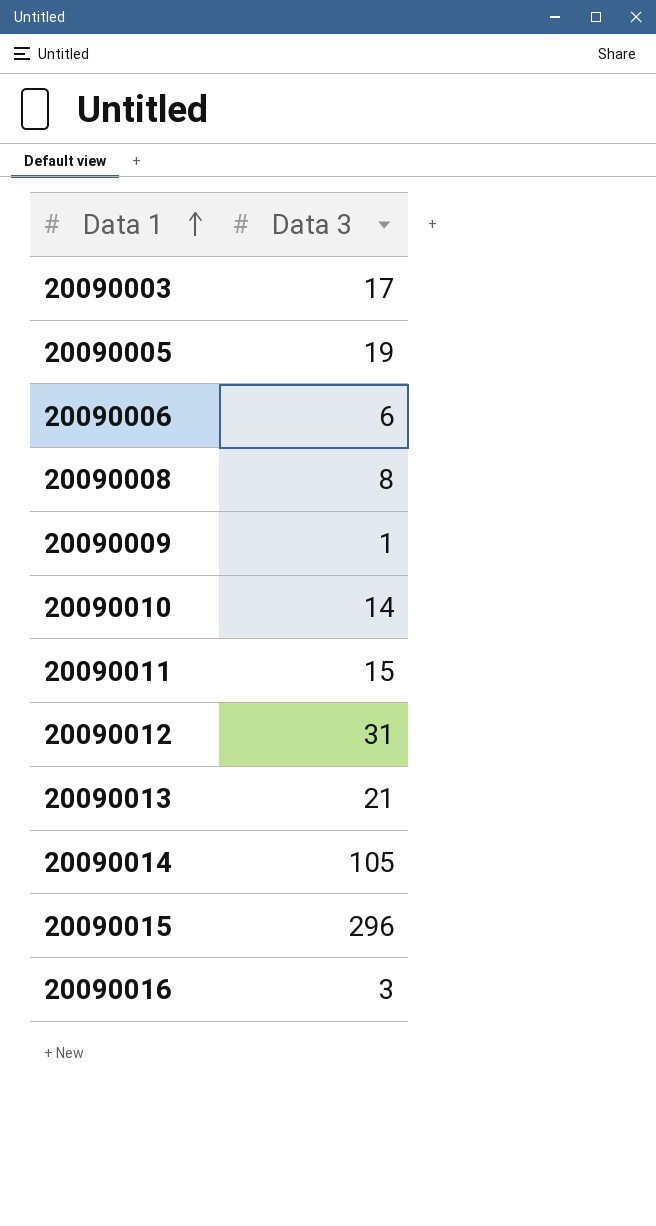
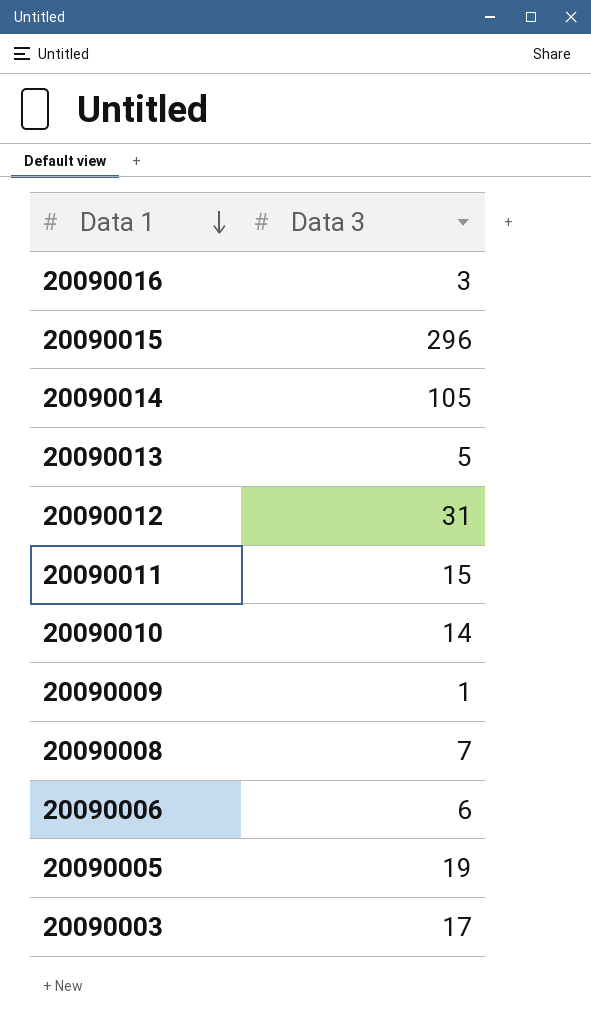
row order: Data 1 ascending -> Data 1 descending
20090013 | Data 3: 21 -> 5
20090008 | Data 3: 8 -> 7

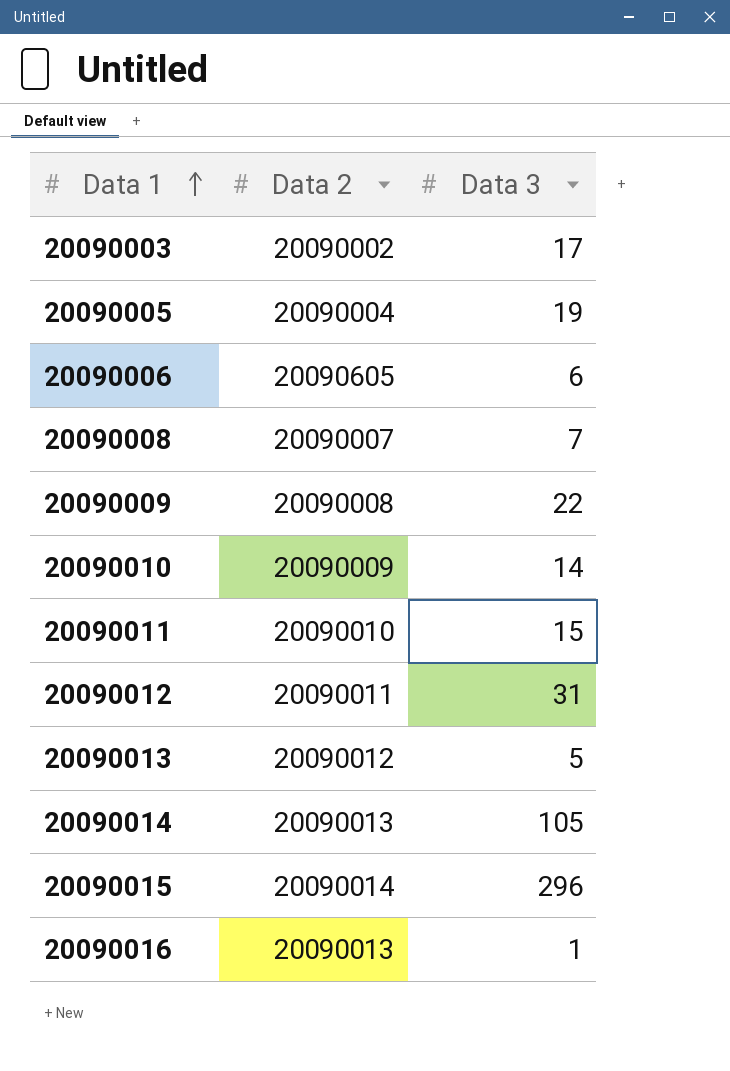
row order: Data 1 descending -> Data 1 ascending
column Data 2 | position: none -> 2
20090009 | Data 3: 1 -> 22
20090016 | Data 3: 3 -> 1

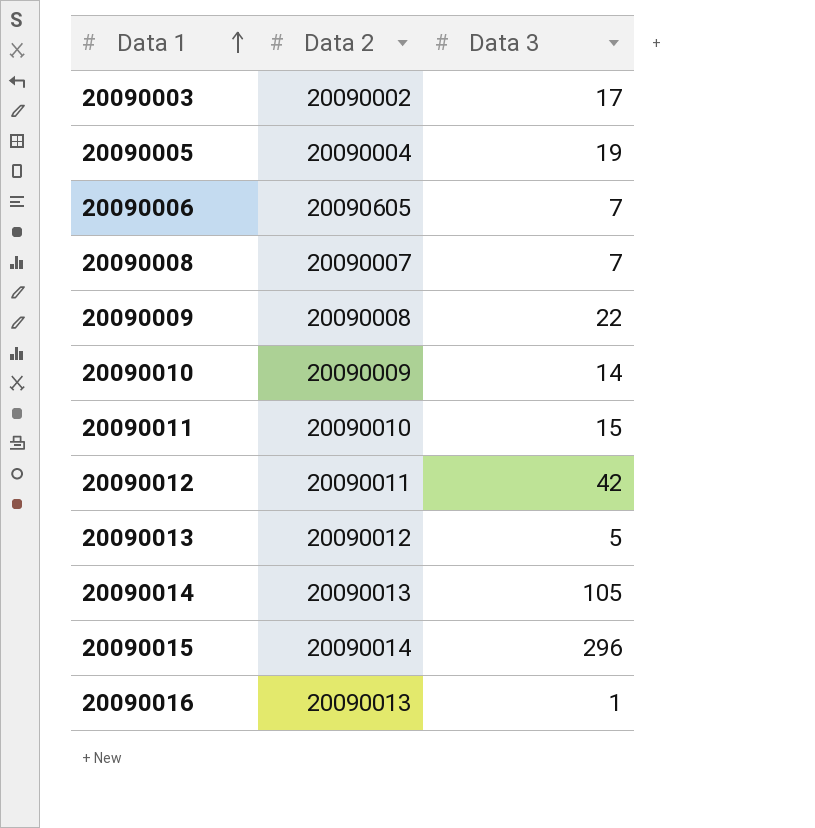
20090006 | Data 3: 6 -> 7
20090012 | Data 3: 31 -> 42

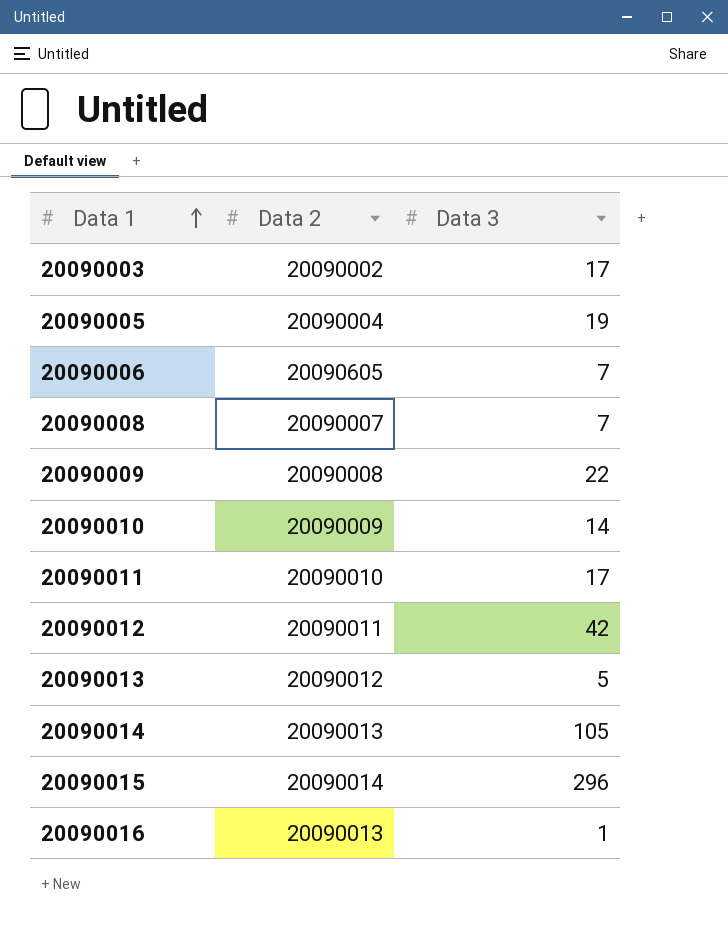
20090011 | Data 3: 15 -> 17

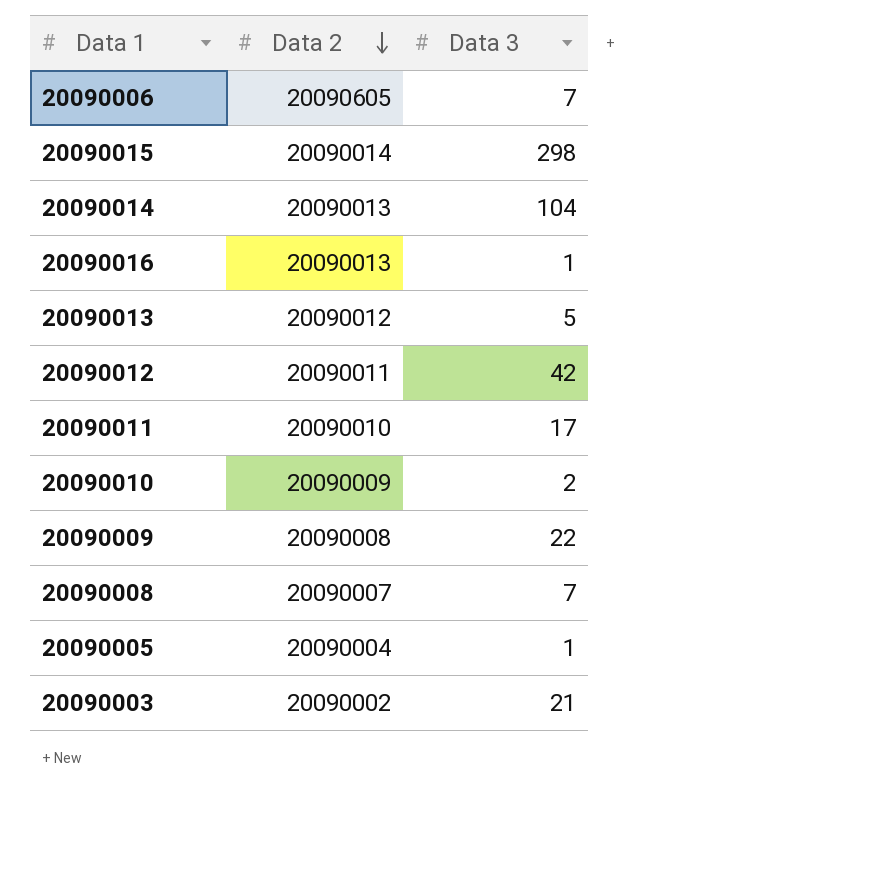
row order: Data 1 ascending -> Data 2 descending
20090015 | Data 3: 296 -> 298
20090014 | Data 3: 105 -> 104
20090010 | Data 3: 14 -> 2
20090005 | Data 3: 19 -> 1
20090003 | Data 3: 17 -> 21

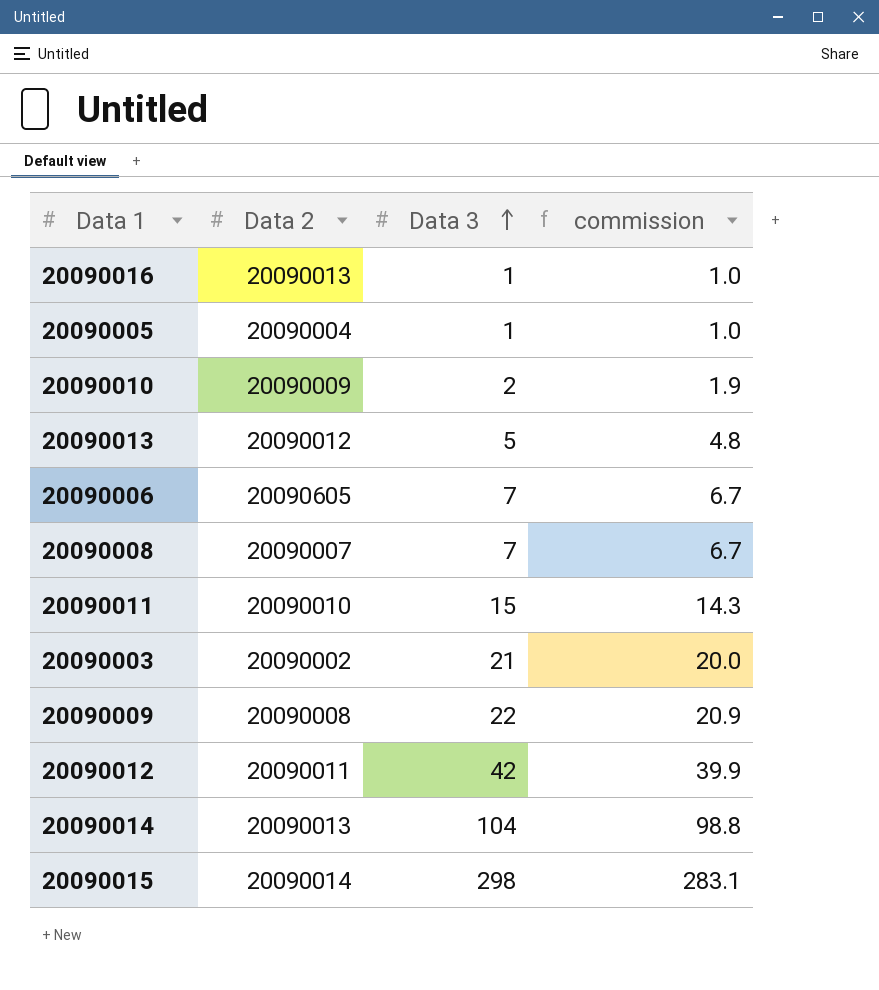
row order: Data 2 descending -> Data 3 ascending
column commission | formula: none -> [Data 3] * 0.95
20090011 | Data 3: 17 -> 15

